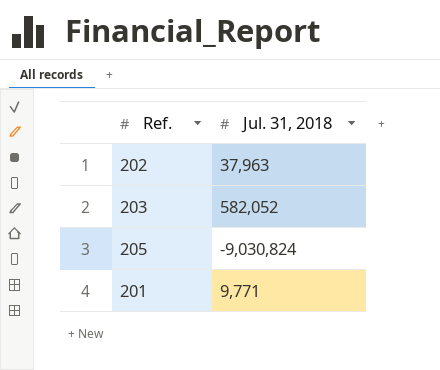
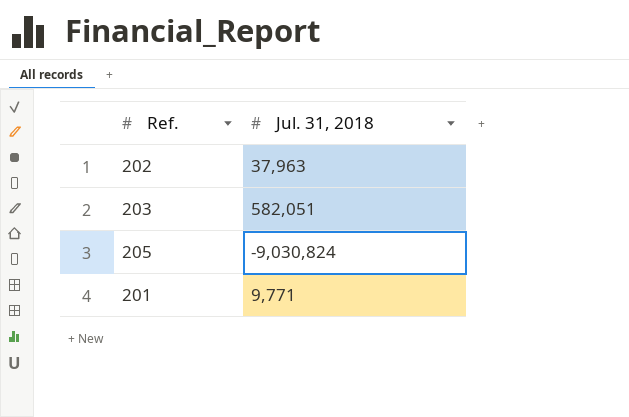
203 | Jul. 31, 2018: 582,052 -> 582,051

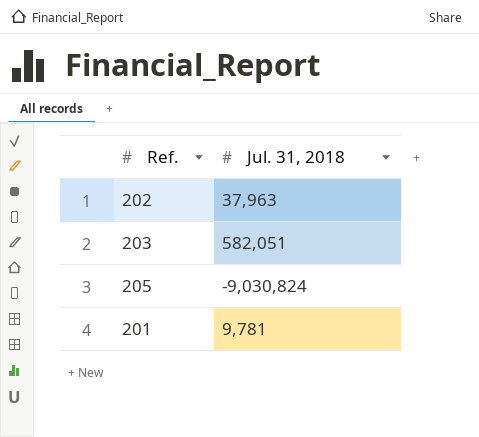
201 | Jul. 31, 2018: 9,771 -> 9,781

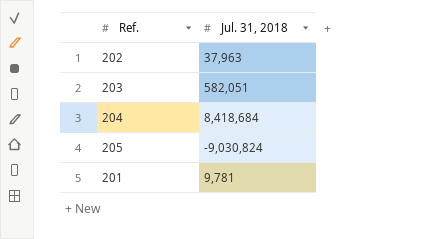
row 204: none -> 8,418,684

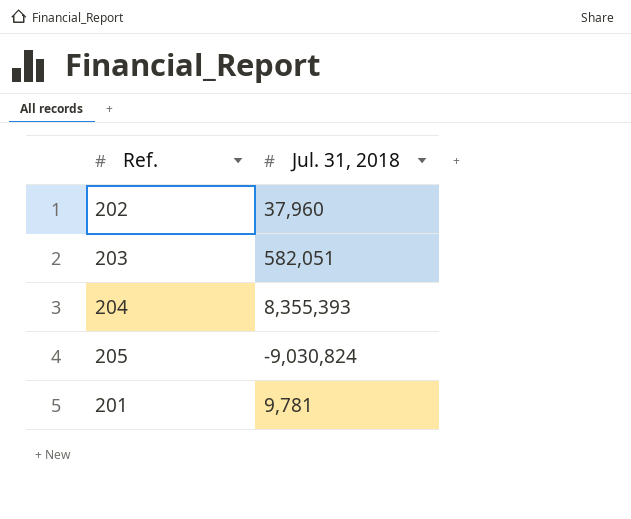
202 | Jul. 31, 2018: 37,963 -> 37,960
204 | Jul. 31, 2018: 8,418,684 -> 8,355,393

